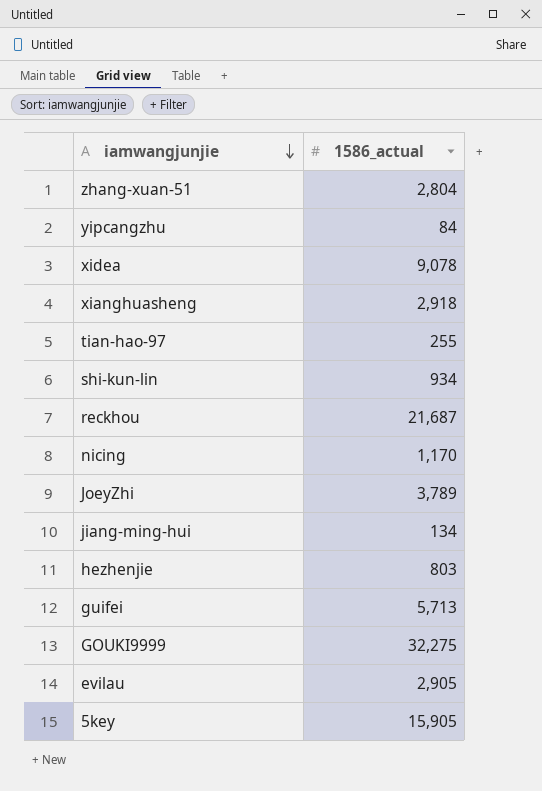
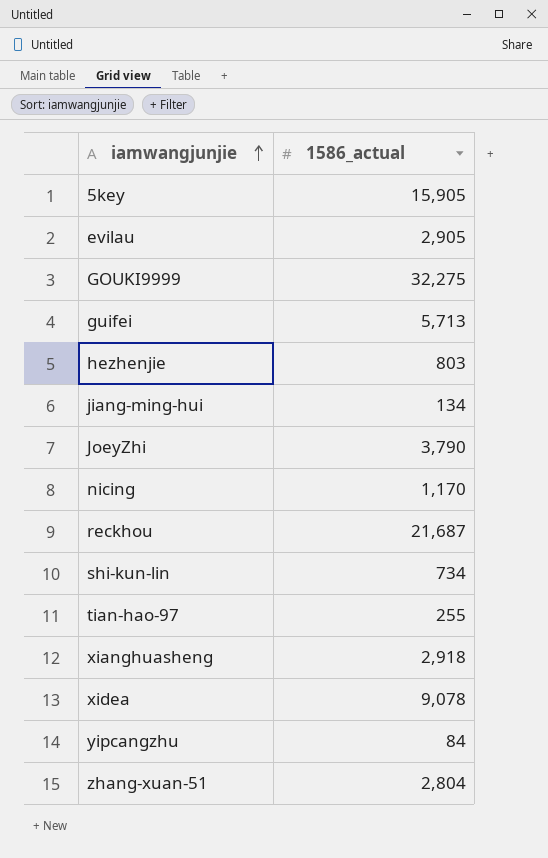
row order: iamwangjunjie descending -> iamwangjunjie ascending
JoeyZhi | 1586_actual: 3,789 -> 3,790
shi-kun-lin | 1586_actual: 934 -> 734

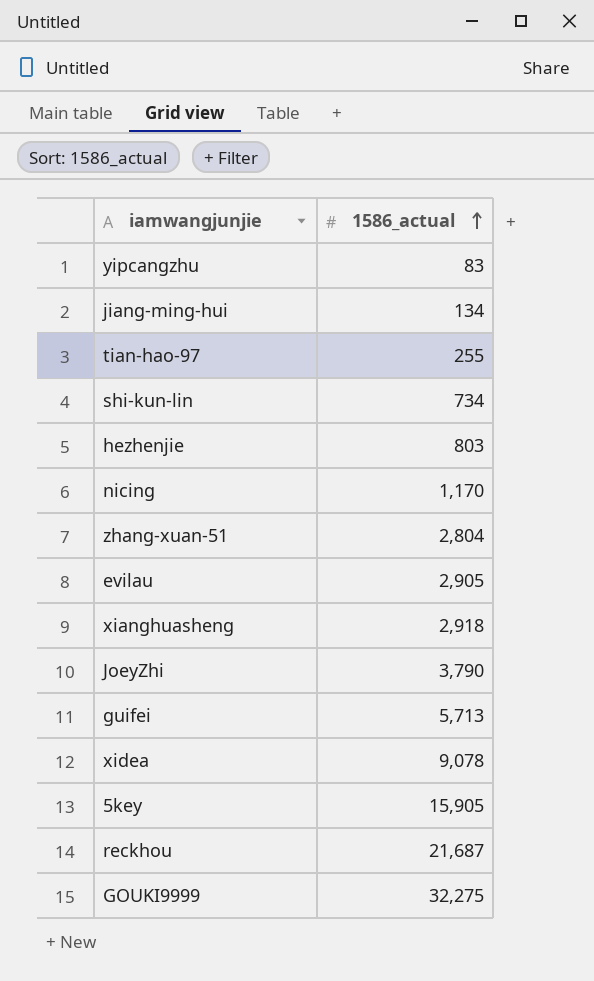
row order: iamwangjunjie ascending -> 1586_actual ascending
yipcangzhu | 1586_actual: 84 -> 83

